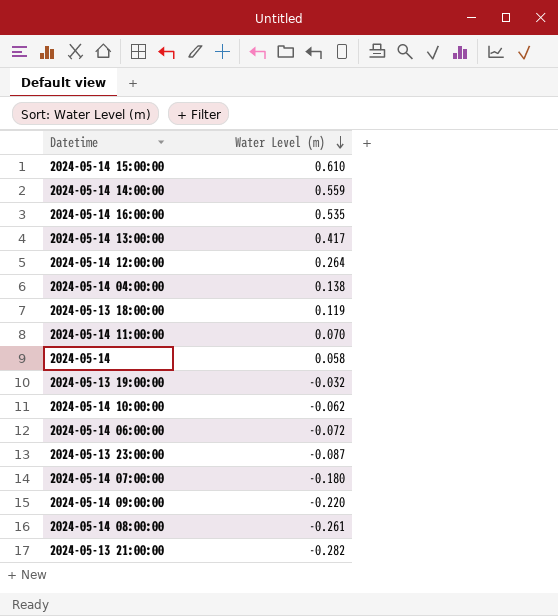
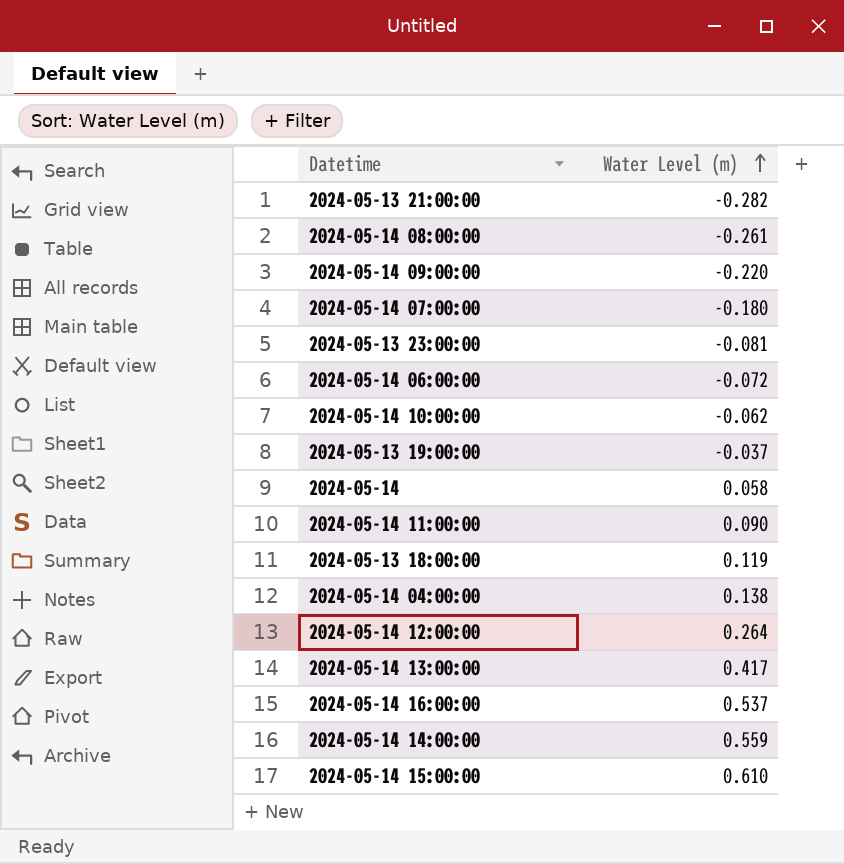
row order: Water Level (m) descending -> Water Level (m) ascending
2024-05-13 23:00:00 | Water Level (m): -0.087 -> -0.081
2024-05-13 19:00:00 | Water Level (m): -0.032 -> -0.037
2024-05-14 11:00:00 | Water Level (m): 0.070 -> 0.090
2024-05-14 16:00:00 | Water Level (m): 0.535 -> 0.537

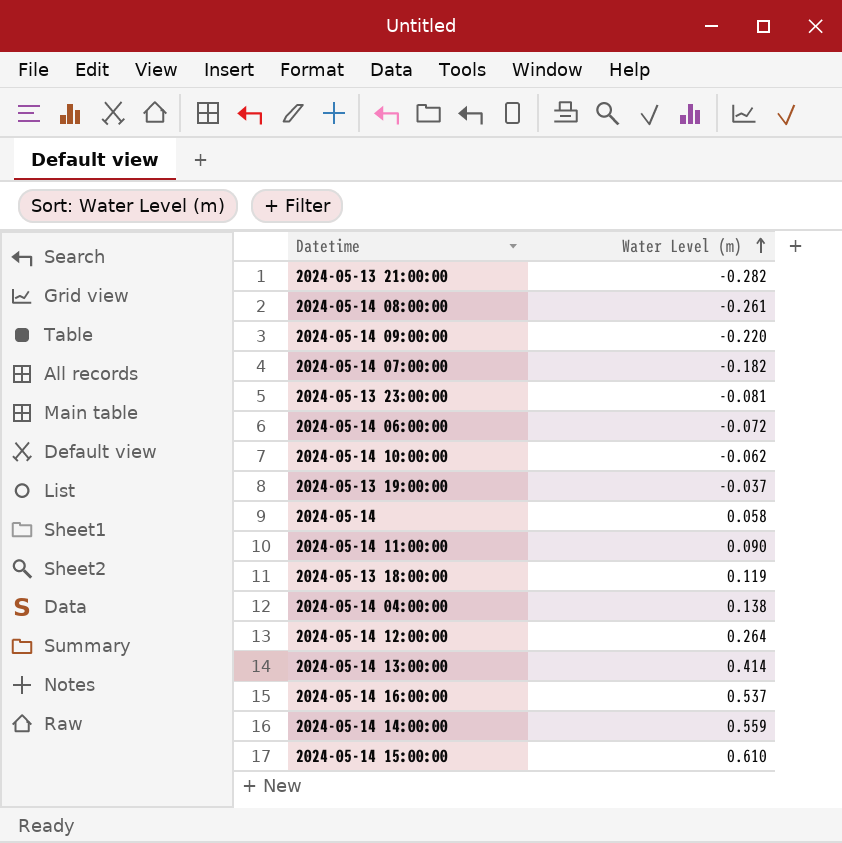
2024-05-14 07:00:00 | Water Level (m): -0.180 -> -0.182
2024-05-14 13:00:00 | Water Level (m): 0.417 -> 0.414

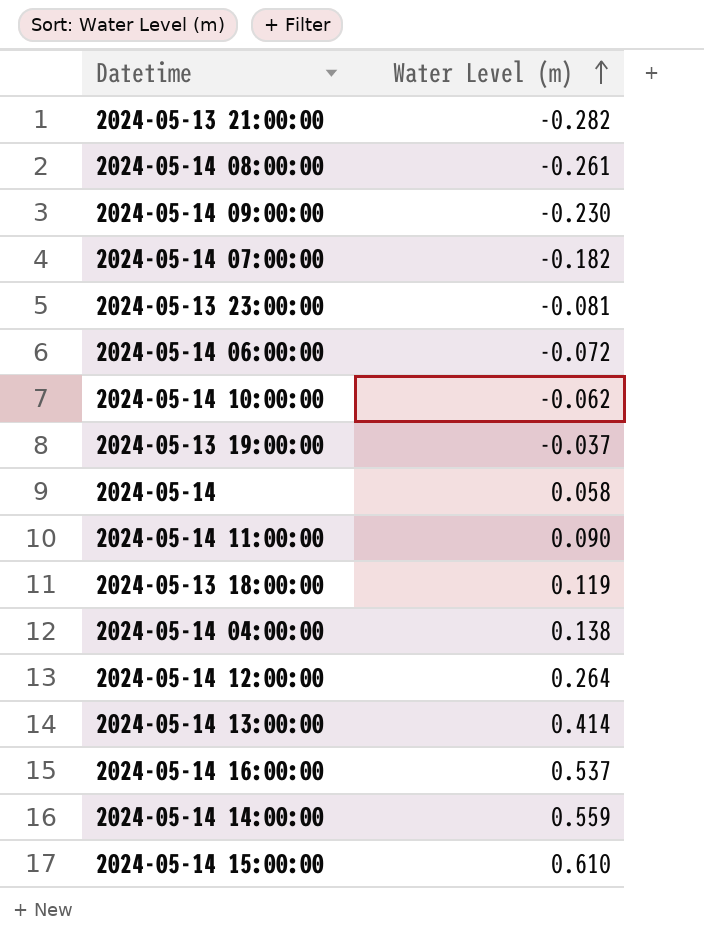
2024-05-14 09:00:00 | Water Level (m): -0.220 -> -0.230

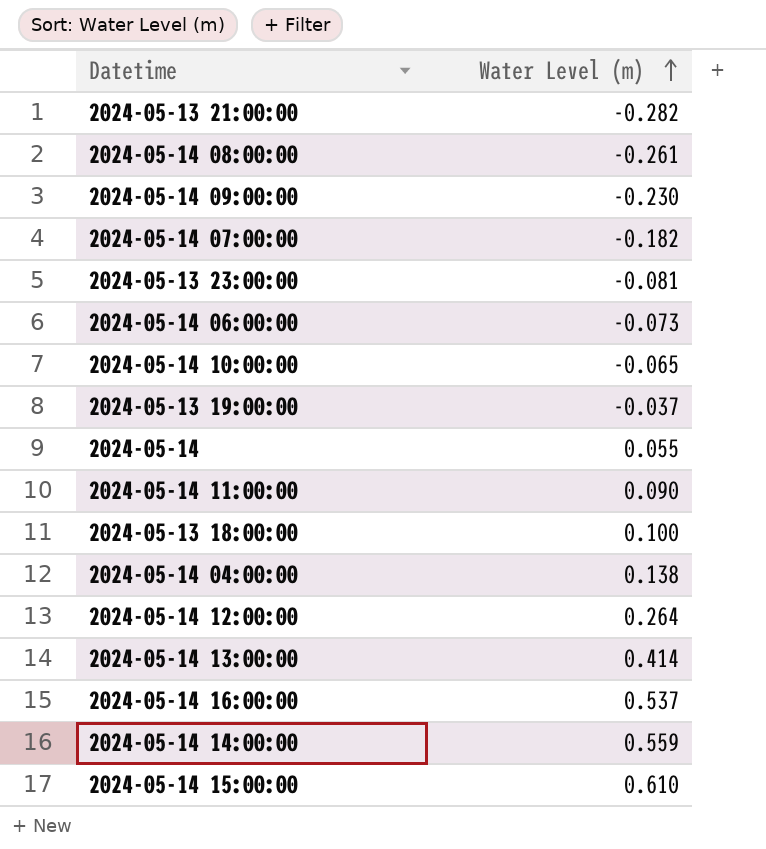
2024-05-14 06:00:00 | Water Level (m): -0.072 -> -0.073
2024-05-14 10:00:00 | Water Level (m): -0.062 -> -0.065
2024-05-14 | Water Level (m): 0.058 -> 0.055
2024-05-13 18:00:00 | Water Level (m): 0.119 -> 0.100

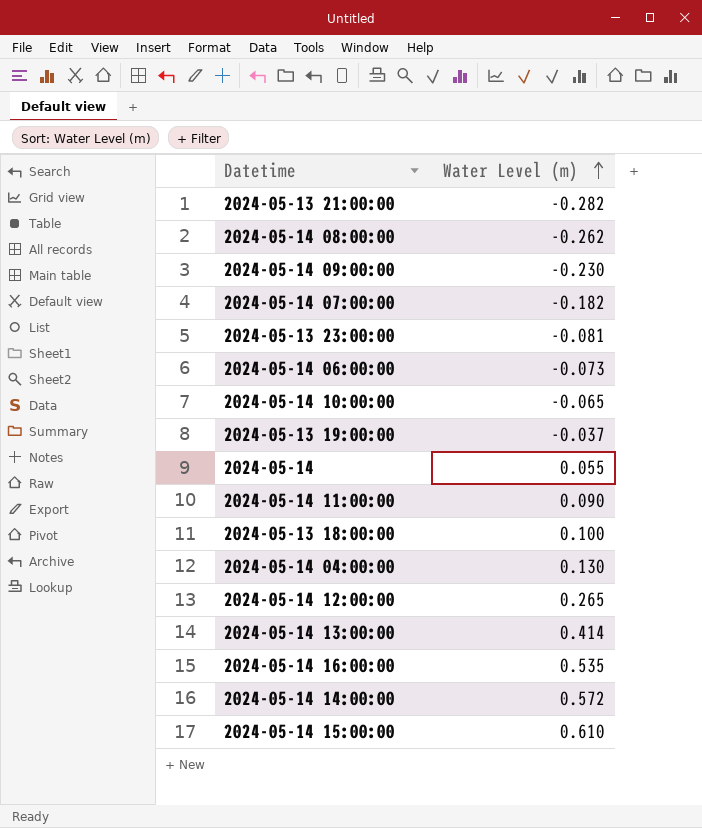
2024-05-14 08:00:00 | Water Level (m): -0.261 -> -0.262
2024-05-14 04:00:00 | Water Level (m): 0.138 -> 0.130
2024-05-14 12:00:00 | Water Level (m): 0.264 -> 0.265
2024-05-14 16:00:00 | Water Level (m): 0.537 -> 0.535
2024-05-14 14:00:00 | Water Level (m): 0.559 -> 0.572

